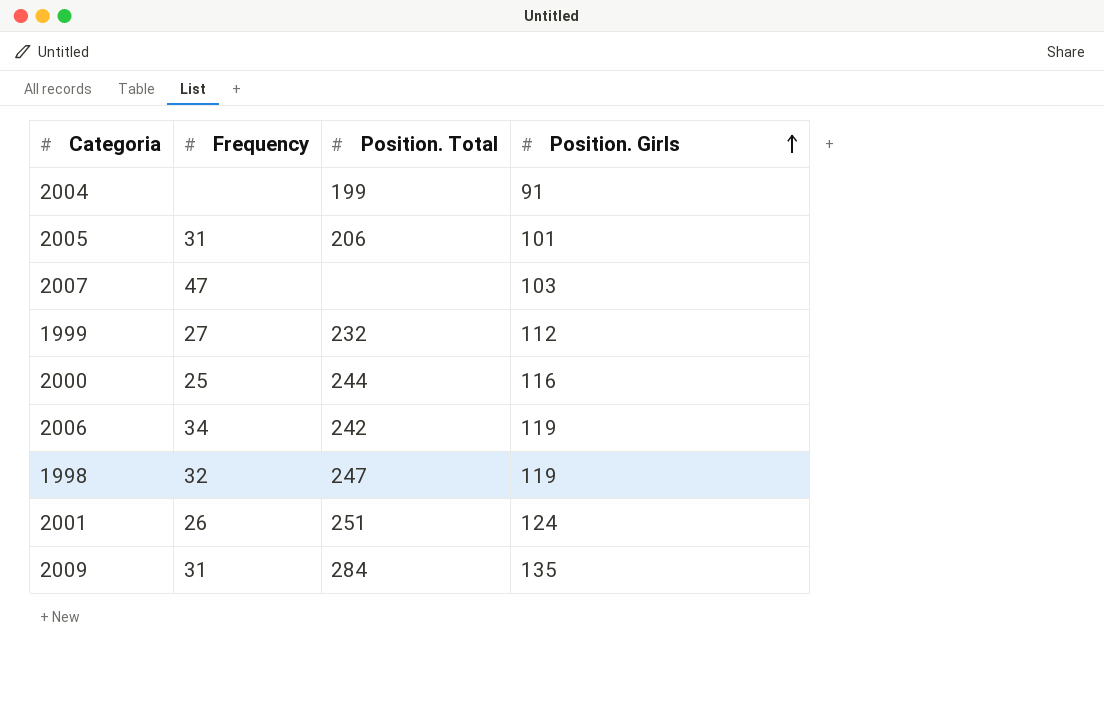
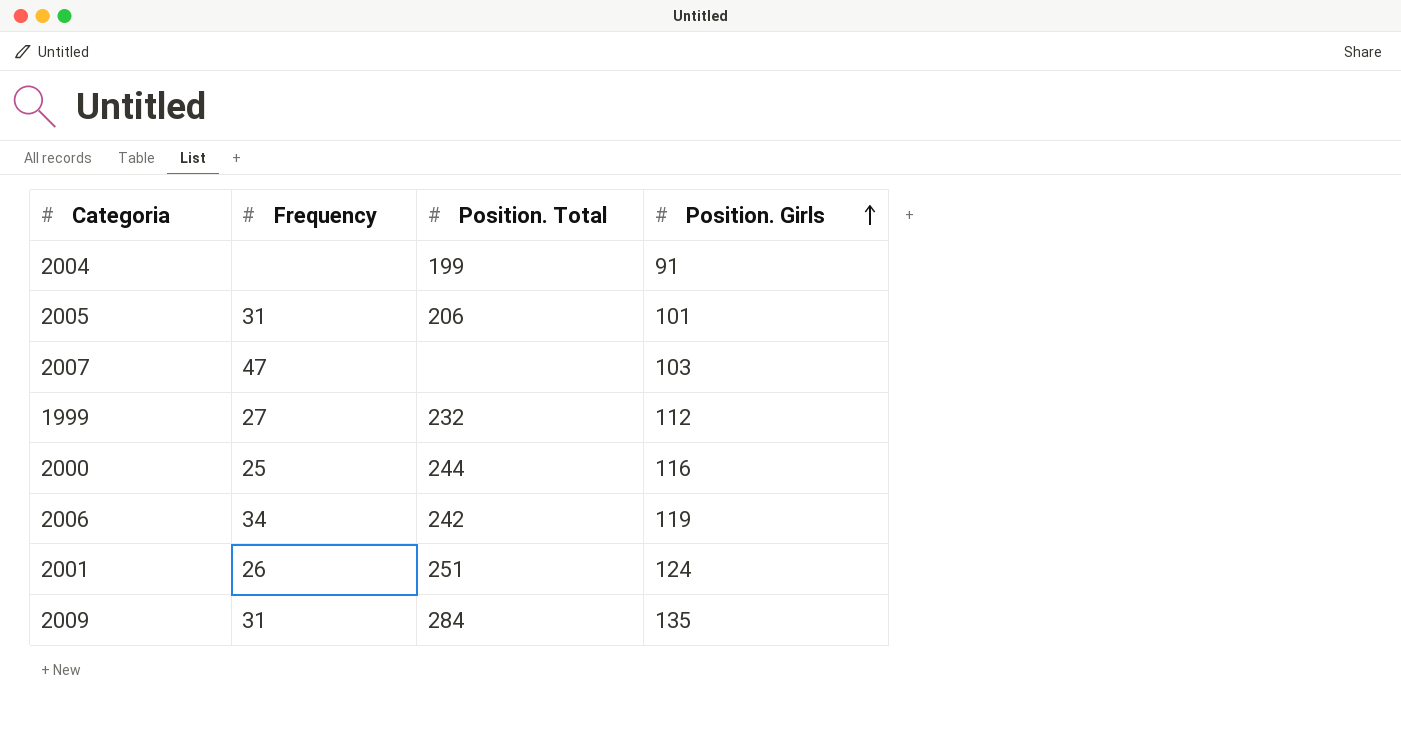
row 1998: 32 | 247 | 119 -> none

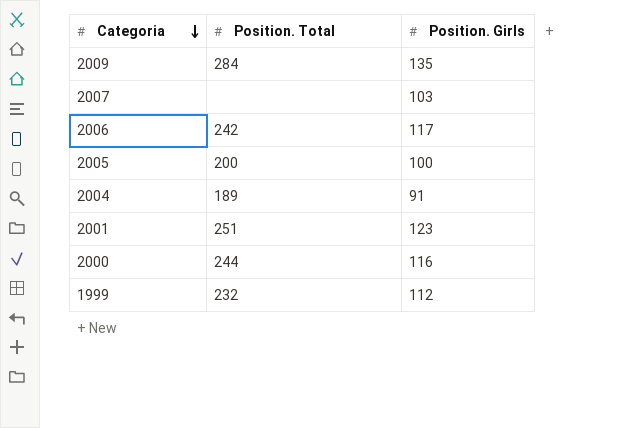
row order: Position. Girls ascending -> Categoria descending
column Frequency | position: 2 -> none
2006 | Position. Girls: 119 -> 117
2005 | Position. Total: 206 -> 200
2005 | Position. Girls: 101 -> 100
2004 | Position. Total: 199 -> 189
2001 | Position. Girls: 124 -> 123

